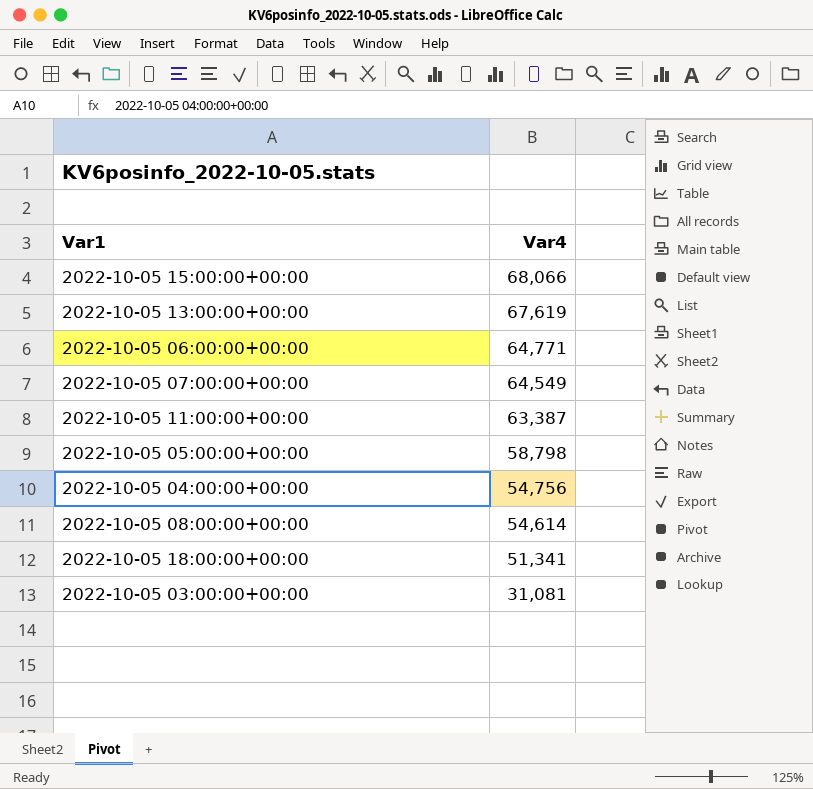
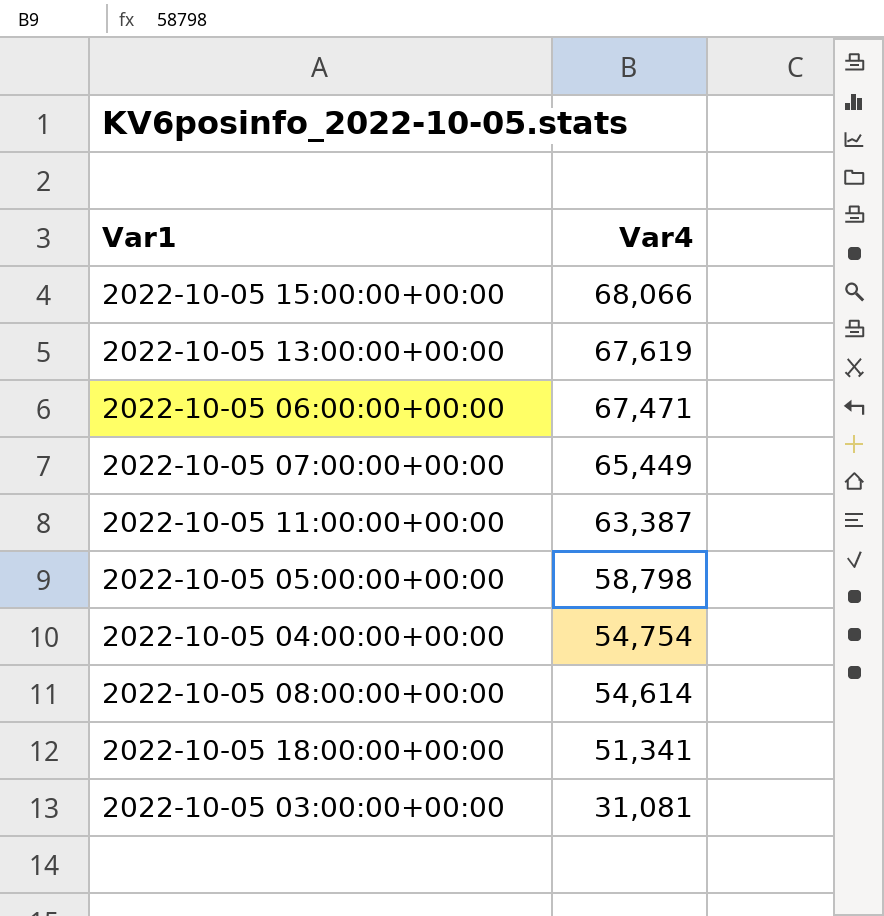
2022-10-05 06:00:00+00:00 | Var4: 64,771 -> 67,471
2022-10-05 07:00:00+00:00 | Var4: 64,549 -> 65,449
2022-10-05 04:00:00+00:00 | Var4: 54,756 -> 54,754

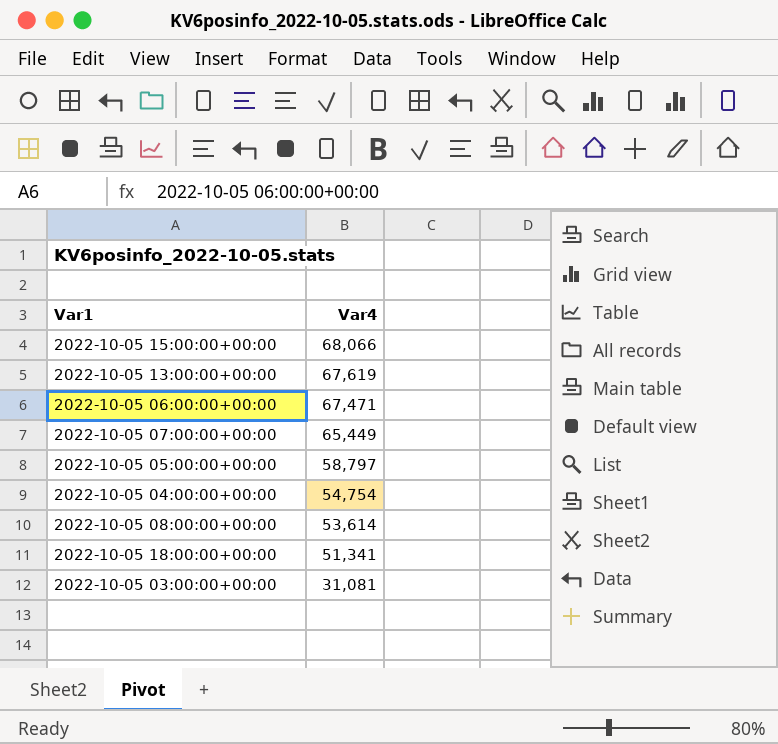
row 2022-10-05 11:00:00+00:00: 63,387 -> none
2022-10-05 05:00:00+00:00 | Var4: 58,798 -> 58,797
2022-10-05 08:00:00+00:00 | Var4: 54,614 -> 53,614

